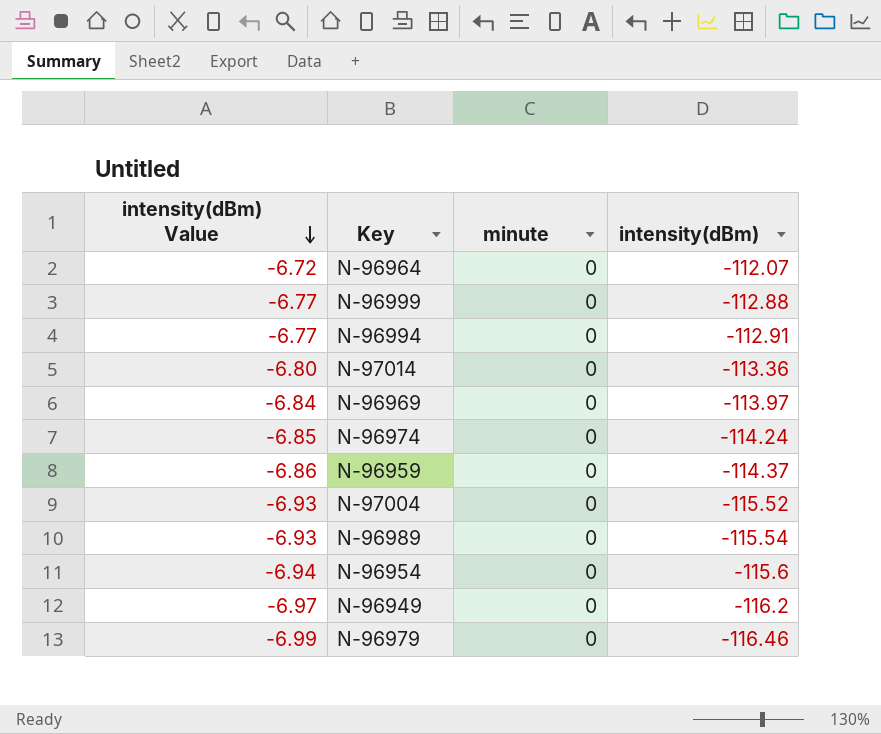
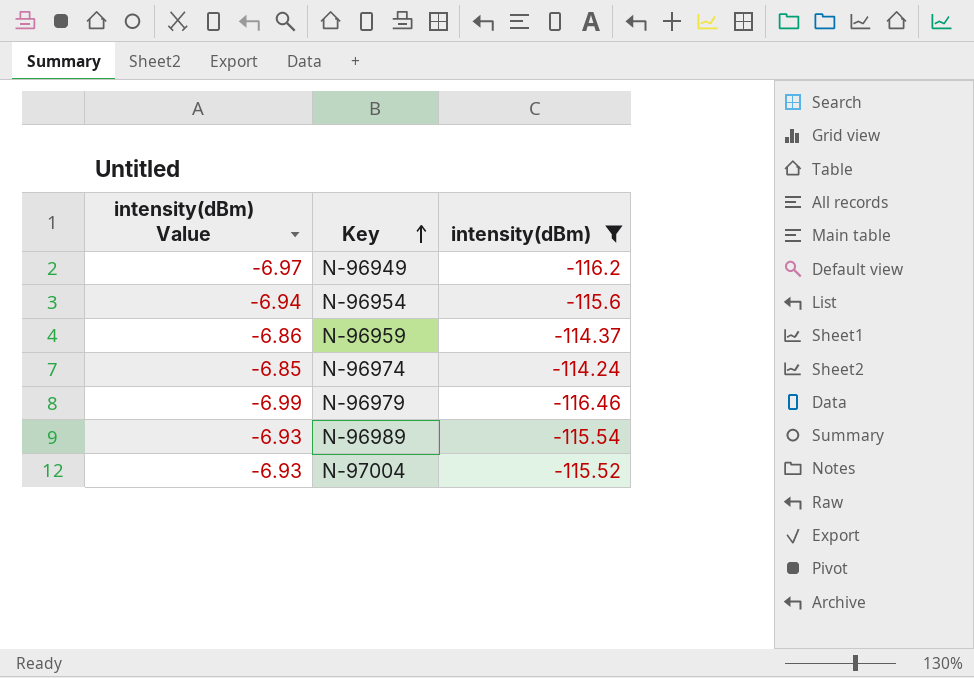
filter: none -> intensity(dBm) <= -114.24
row order: intensity(dBm) Value descending -> Key ascending
column minute | position: 3 -> none

